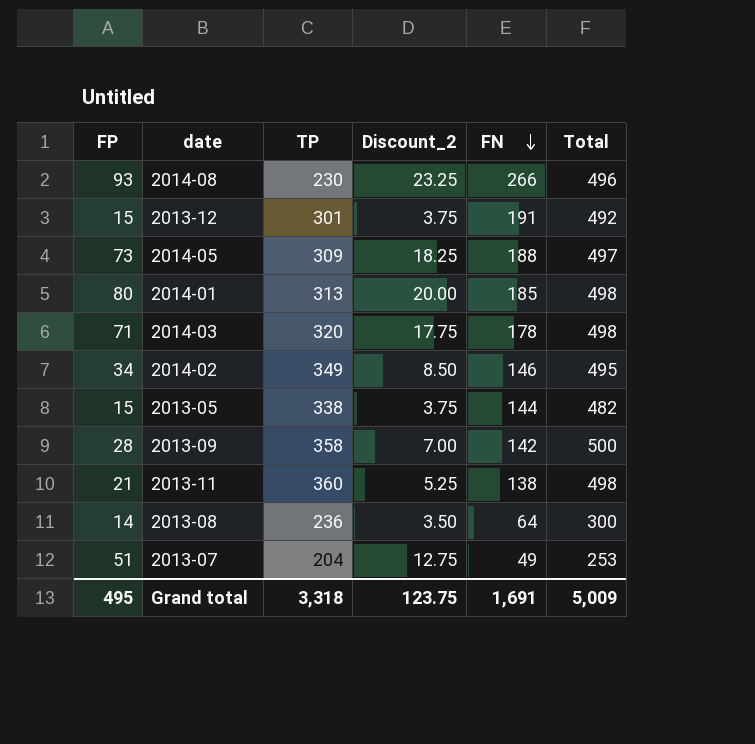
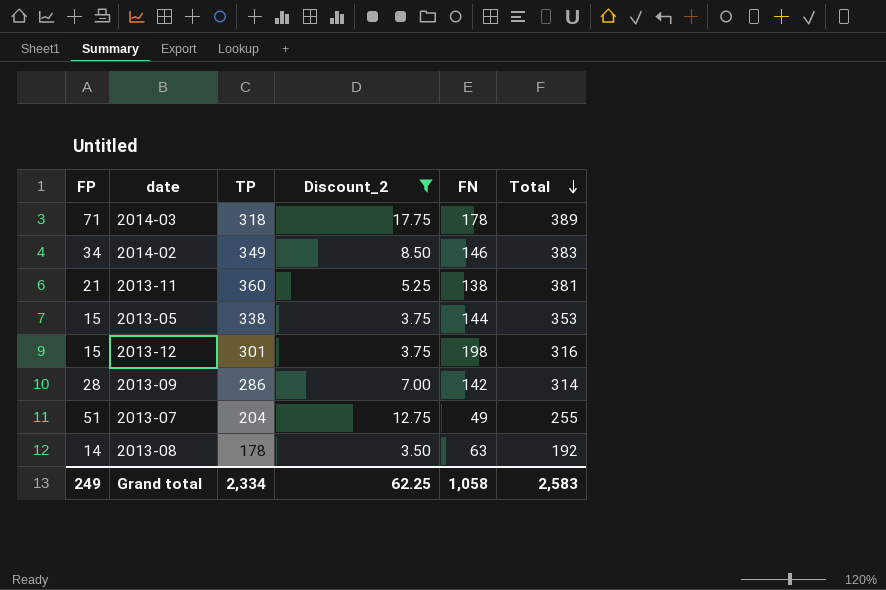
filter: none -> Discount_2 <= 17.75
row order: FN descending -> Total descending
column Total | formula: [TP] + [FN] -> [FP] + [TP]
2014-03 | TP: 320 -> 318
2013-12 | FN: 191 -> 198
2013-09 | TP: 358 -> 286
2013-08 | TP: 236 -> 178
2013-08 | FN: 64 -> 63
Grand total | FP: 495 -> 249
Grand total | TP: 3,318 -> 2,334
Grand total | Discount_2: 123.75 -> 62.25
Grand total | FN: 1,691 -> 1,058
Grand total | Total: 5,009 -> 2,583

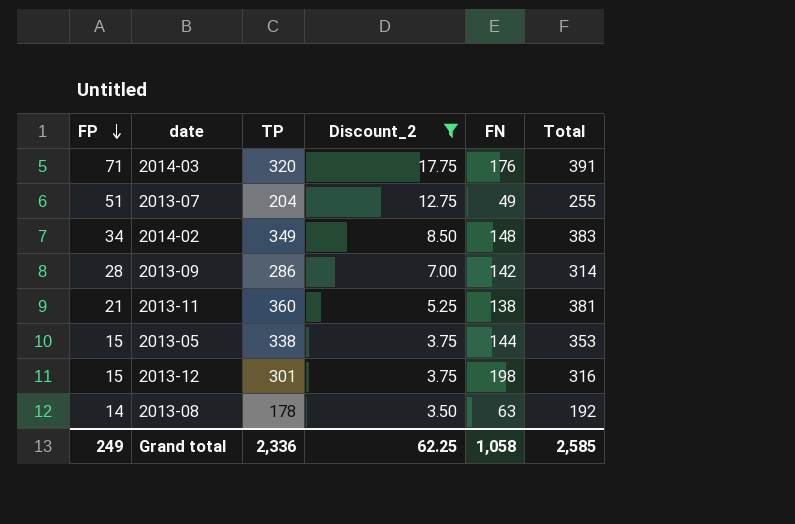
row order: Total descending -> FP descending
2014-03 | TP: 318 -> 320
2014-03 | FN: 178 -> 176
2014-03 | Total: 389 -> 391
2014-02 | FN: 146 -> 148
Grand total | TP: 2,334 -> 2,336
Grand total | Total: 2,583 -> 2,585

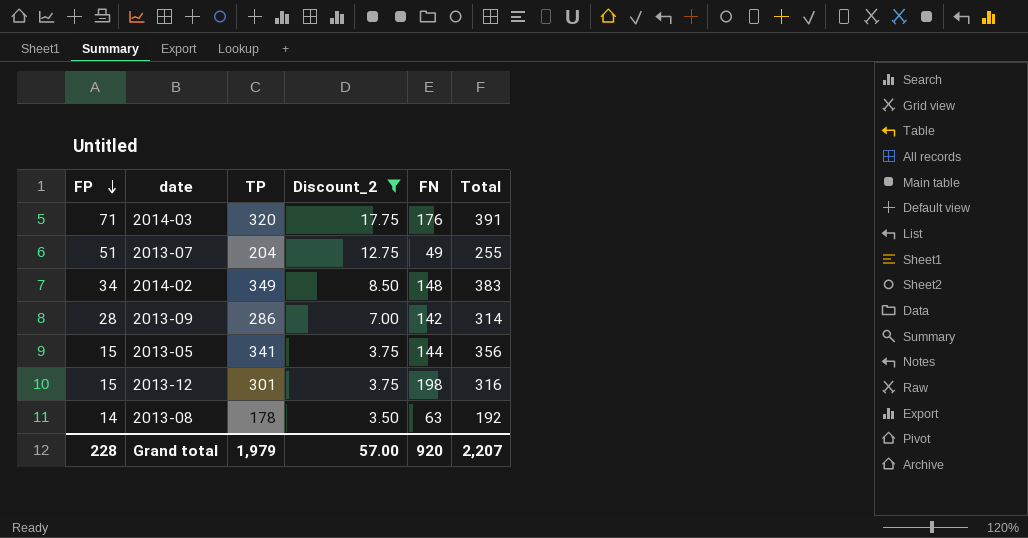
row 2013-11: 21 | 360 | 5.25 | 138 | 381 -> none
2013-05 | TP: 338 -> 341
2013-05 | Total: 353 -> 356
Grand total | FP: 249 -> 228
Grand total | TP: 2,336 -> 1,979
Grand total | Discount_2: 62.25 -> 57.00
Grand total | FN: 1,058 -> 920
Grand total | Total: 2,585 -> 2,207

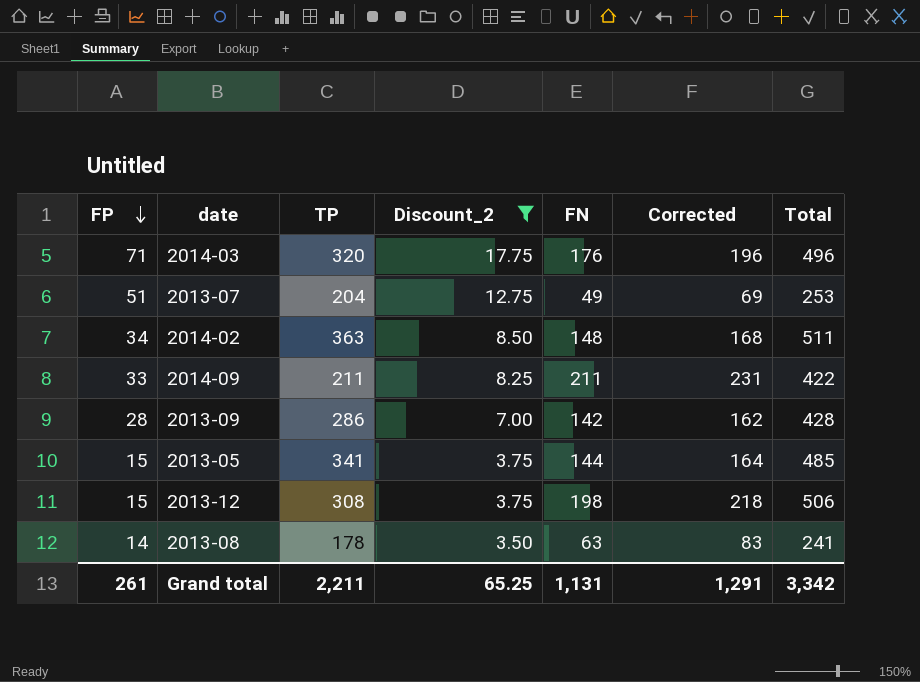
column Corrected | formula: none -> [FN] + 20
column Total | formula: [FP] + [TP] -> [TP] + [FN]
2014-02 | TP: 349 -> 363
row 2014-09: none -> 33 | 211 | 8.25 | 211 | 231 | 422
2013-12 | TP: 301 -> 308
Grand total | FP: 228 -> 261
Grand total | TP: 1,979 -> 2,211
Grand total | Discount_2: 57.00 -> 65.25
Grand total | FN: 920 -> 1,131
Grand total | Total: 2,207 -> 3,342

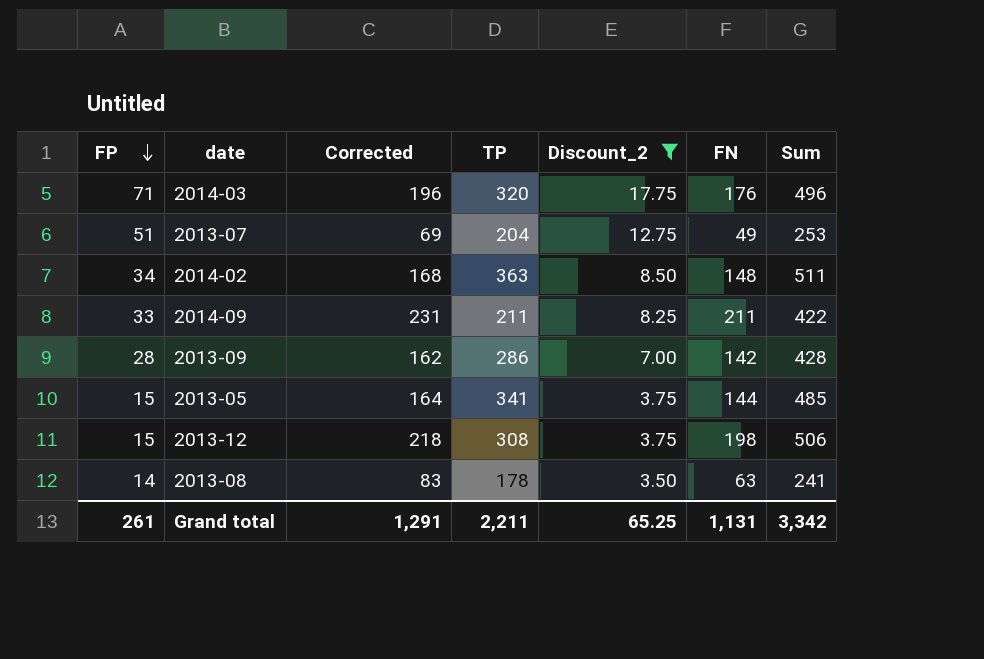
column Corrected | position: 6 -> 3
column name: Total -> Sum

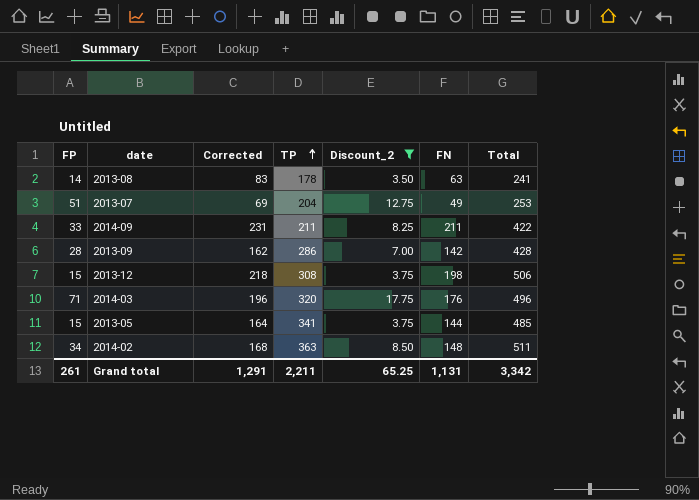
row order: FP descending -> TP ascending
column name: Sum -> Total

